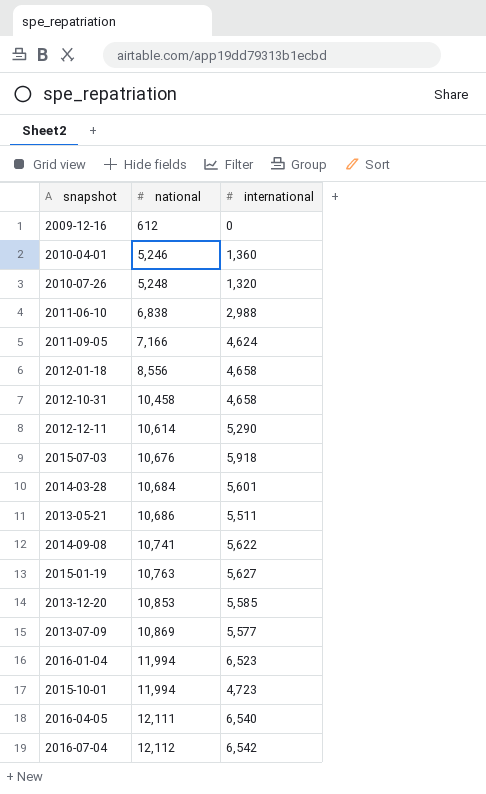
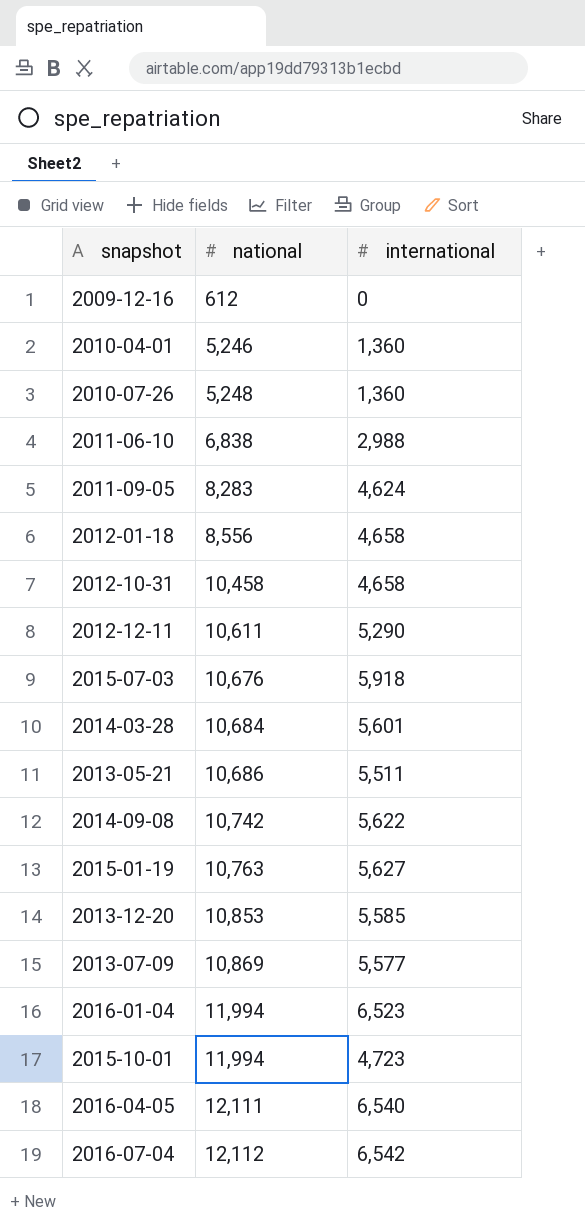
2010-07-26 | international: 1,320 -> 1,360
2011-09-05 | national: 7,166 -> 8,283
2012-12-11 | national: 10,614 -> 10,611
2014-09-08 | national: 10,741 -> 10,742

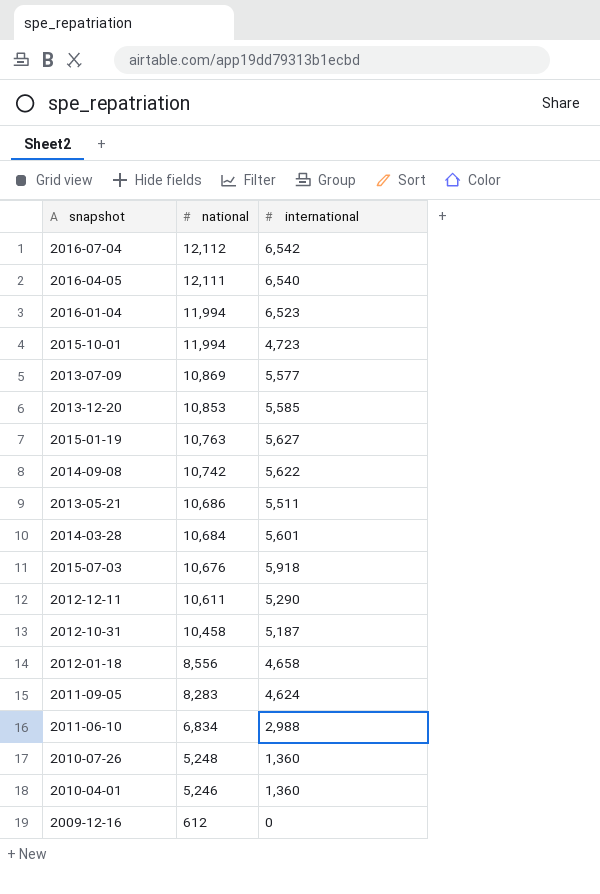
row order: national ascending -> national descending
2012-10-31 | international: 4,658 -> 5,187
2011-06-10 | national: 6,838 -> 6,834

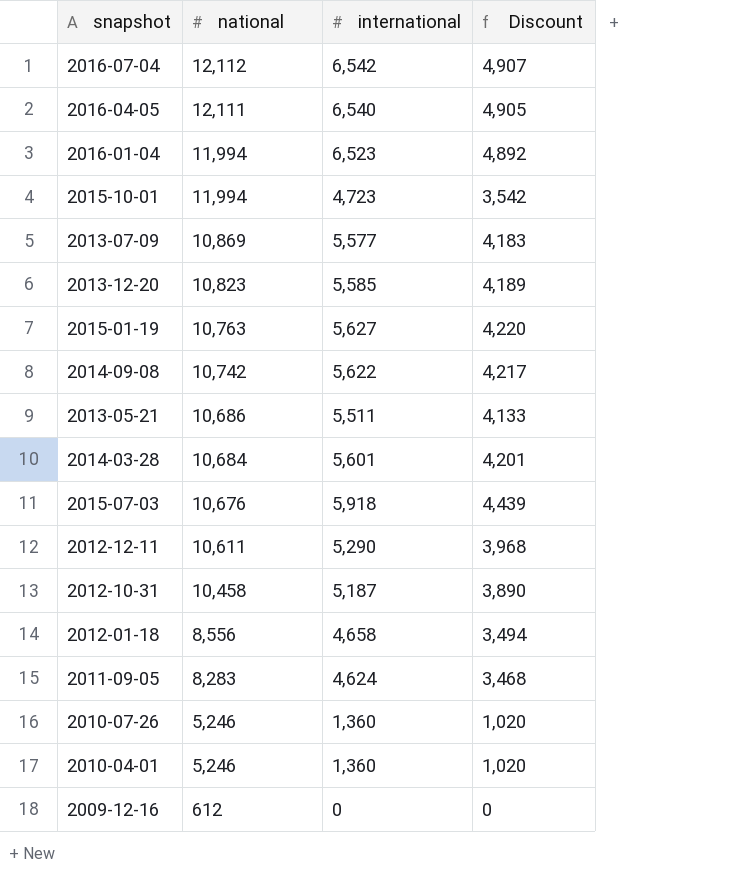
column Discount | formula: none -> [international] * 0.75
row 2011-06-10: 6,834 | 2,988 -> none
2013-12-20 | national: 10,853 -> 10,823
2010-07-26 | national: 5,248 -> 5,246

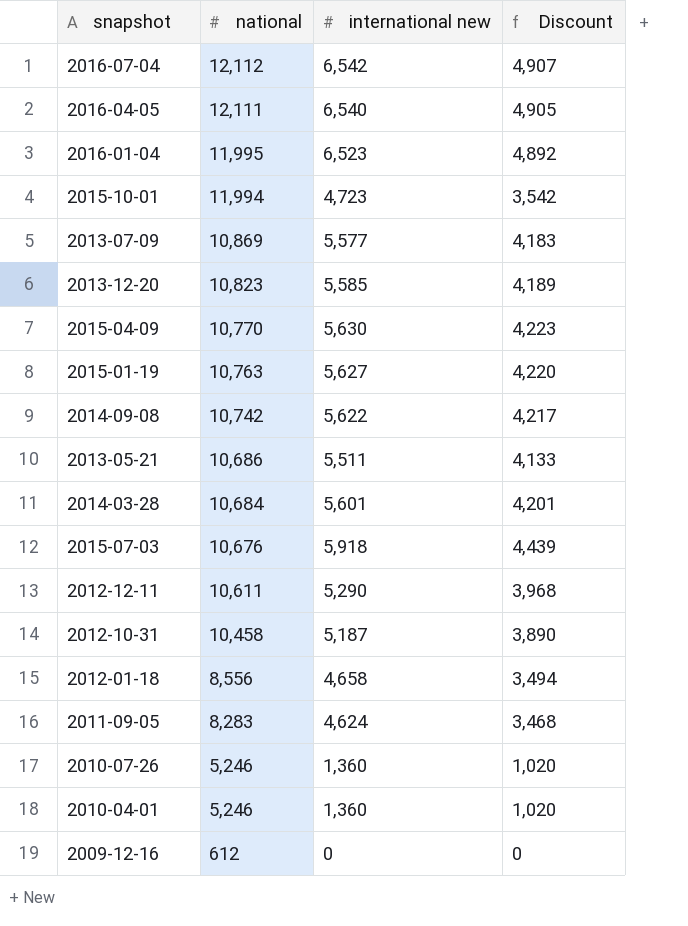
column name: international -> international new
2016-01-04 | national: 11,994 -> 11,995
row 2015-04-09: none -> 10,770 | 5,630 | 4,223

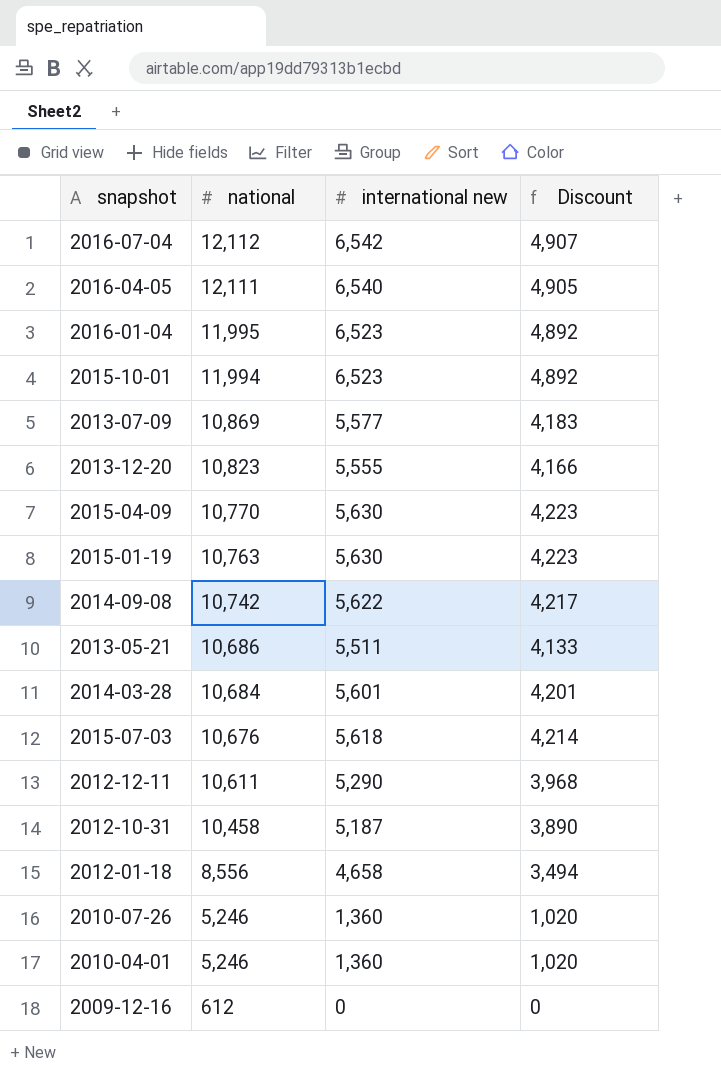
row 2011-09-05: 8,283 | 4,624 | 3,468 -> none
2015-10-01 | international new: 4,723 -> 6,523
2015-10-01 | Discount: 3,542 -> 4,892
2013-12-20 | international new: 5,585 -> 5,555
2013-12-20 | Discount: 4,189 -> 4,166
2015-01-19 | international new: 5,627 -> 5,630
2015-01-19 | Discount: 4,220 -> 4,223
2015-07-03 | international new: 5,918 -> 5,618
2015-07-03 | Discount: 4,439 -> 4,214

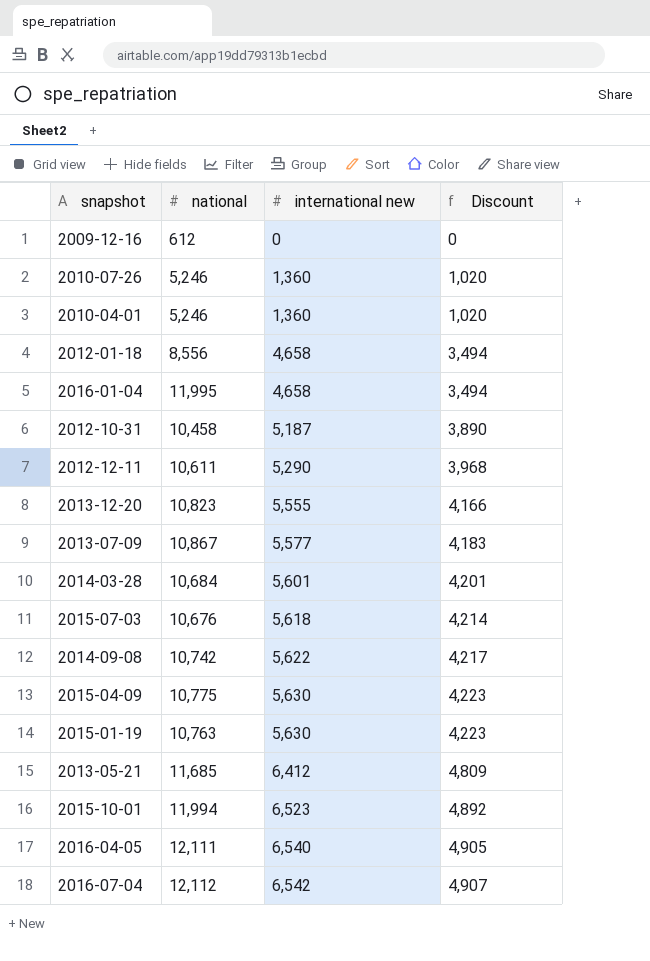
row order: national descending -> international new ascending
2016-01-04 | international new: 6,523 -> 4,658
2016-01-04 | Discount: 4,892 -> 3,494
2013-07-09 | national: 10,869 -> 10,867
2015-04-09 | national: 10,770 -> 10,775
2013-05-21 | national: 10,686 -> 11,685
2013-05-21 | international new: 5,511 -> 6,412
2013-05-21 | Discount: 4,133 -> 4,809

